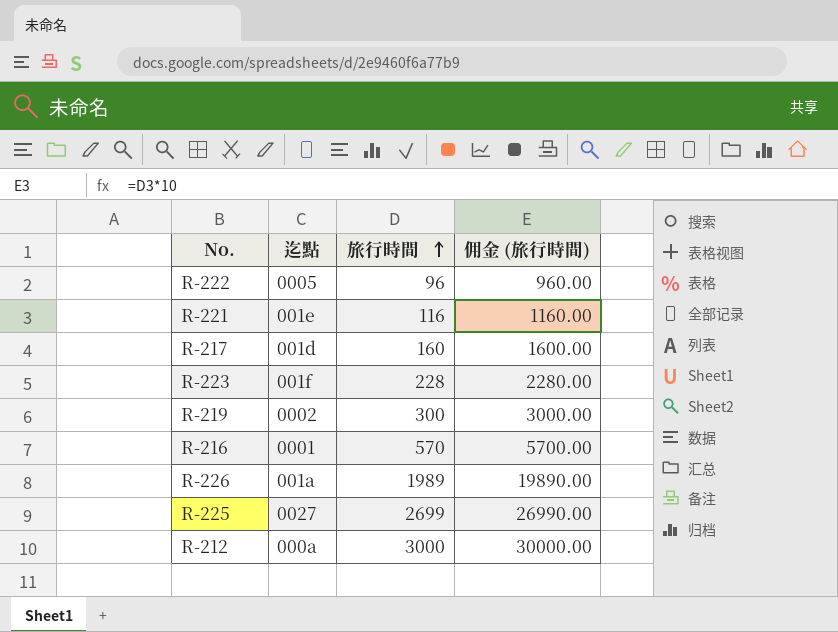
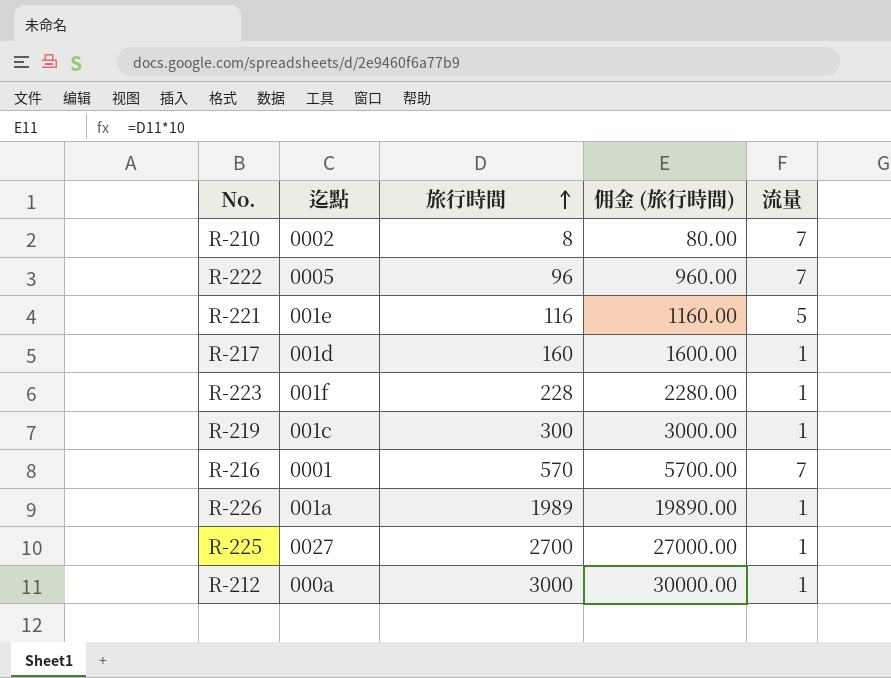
column 流量 | position: none -> 5
row R-210: none -> 0002 | 8 | 80.00 | 7
R-219 | 迄點: 0002 -> 001c
R-225 | 旅行時間: 2699 -> 2700
R-225 | 佣金 (旅行時間): 26990.00 -> 27000.00

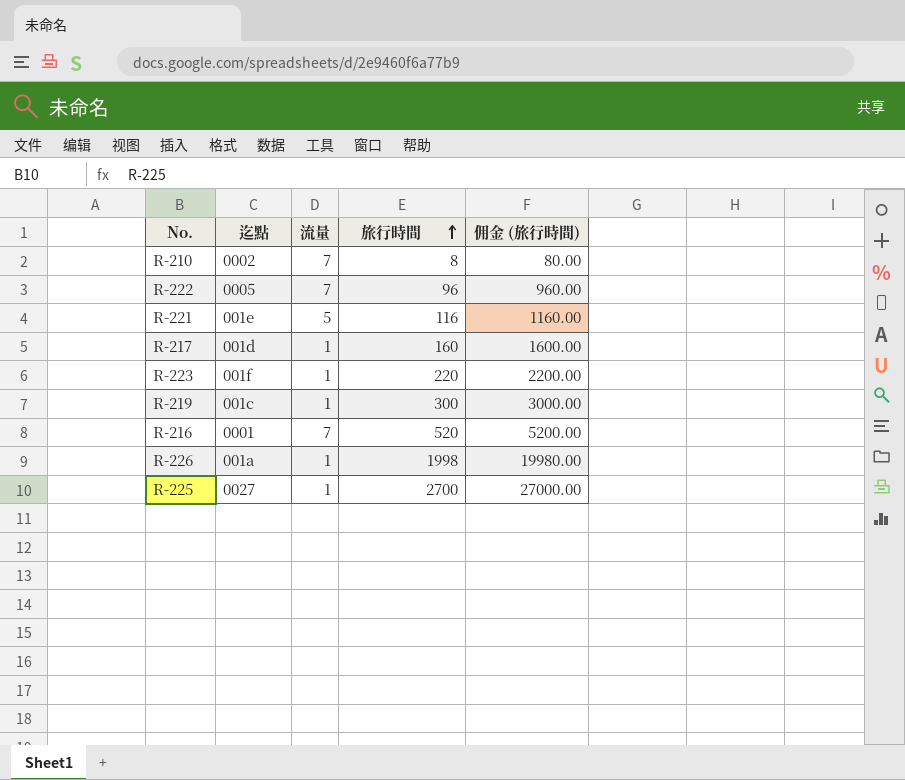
column 流量 | position: 5 -> 3
row R-212: 000a | 3000 | 30000.00 | 1 -> none
R-223 | 旅行時間: 228 -> 220
R-223 | 佣金 (旅行時間): 2280.00 -> 2200.00
R-216 | 旅行時間: 570 -> 520
R-216 | 佣金 (旅行時間): 5700.00 -> 5200.00
R-226 | 旅行時間: 1989 -> 1998
R-226 | 佣金 (旅行時間): 19890.00 -> 19980.00

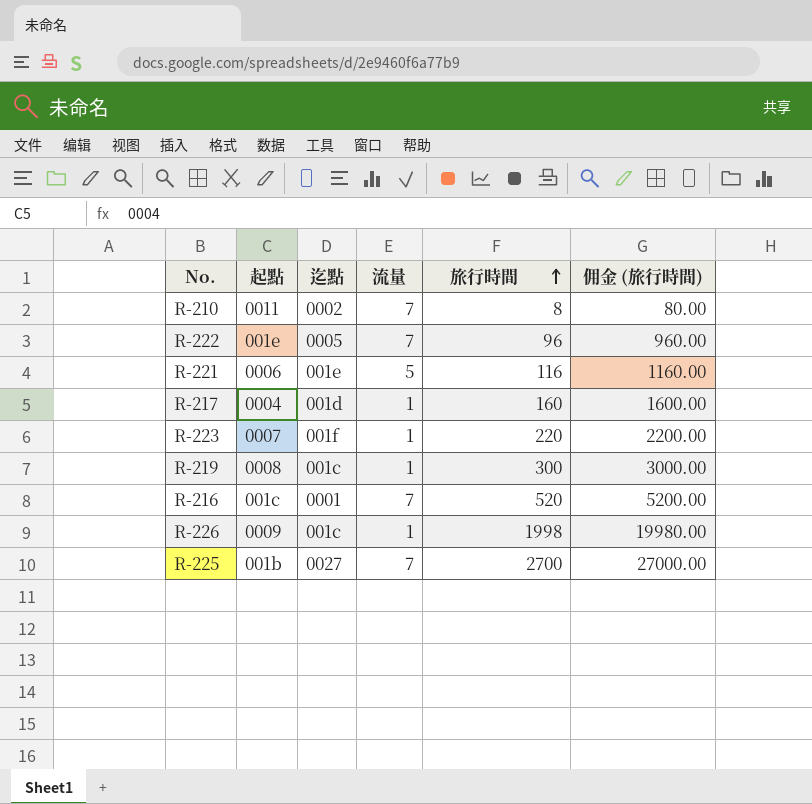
column 起點 | position: none -> 2
R-226 | 迄點: 001a -> 001c
R-225 | 流量: 1 -> 7

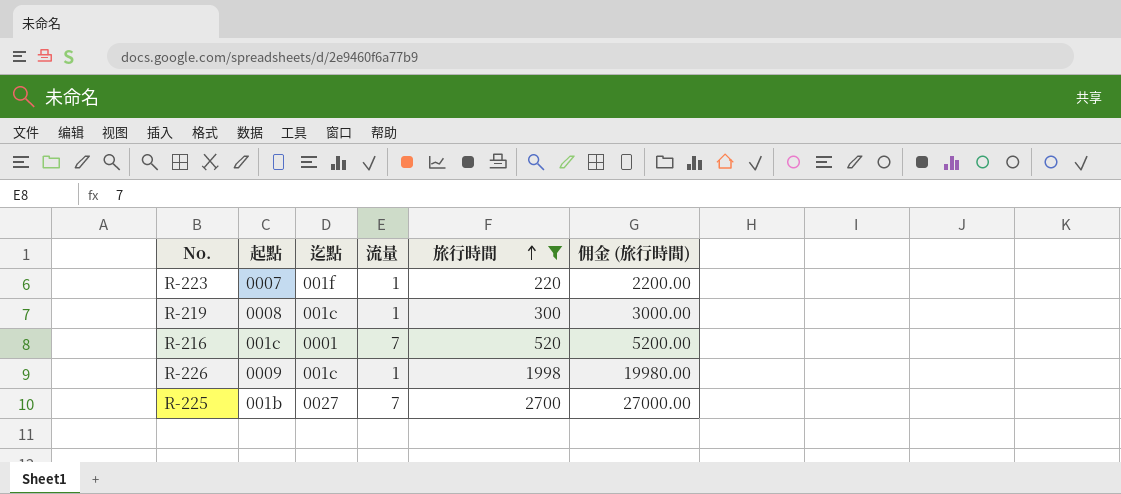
filter: none -> 旅行時間 >= 220

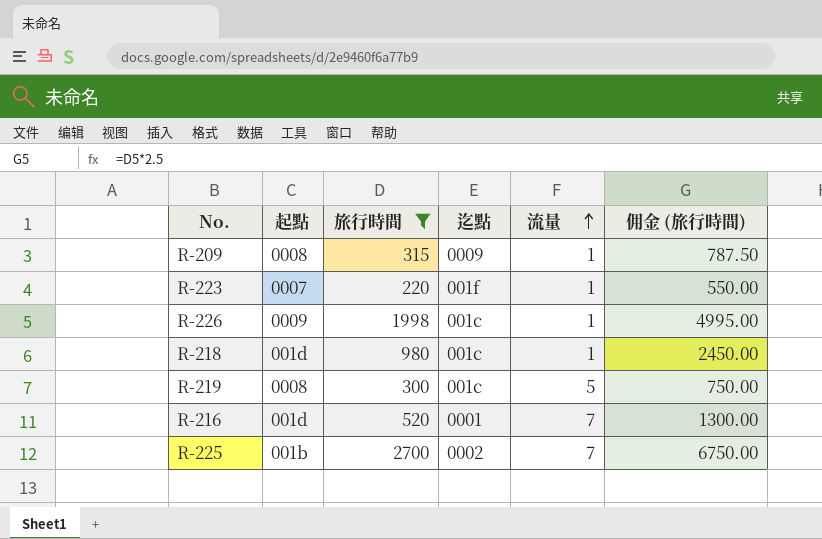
row order: 旅行時間 ascending -> 流量 ascending
column 旅行時間 | position: 5 -> 3
column 佣金 (旅行時間) | formula: [旅行時間] * 10 -> [旅行時間] * 2.5
row R-209: none -> 0008 | 315 | 0009 | 1 | 787.50
row R-218: none -> 001d | 980 | 001c | 1 | 2450.00
R-219 | 流量: 1 -> 5
R-216 | 起點: 001c -> 001d
R-225 | 迄點: 0027 -> 0002

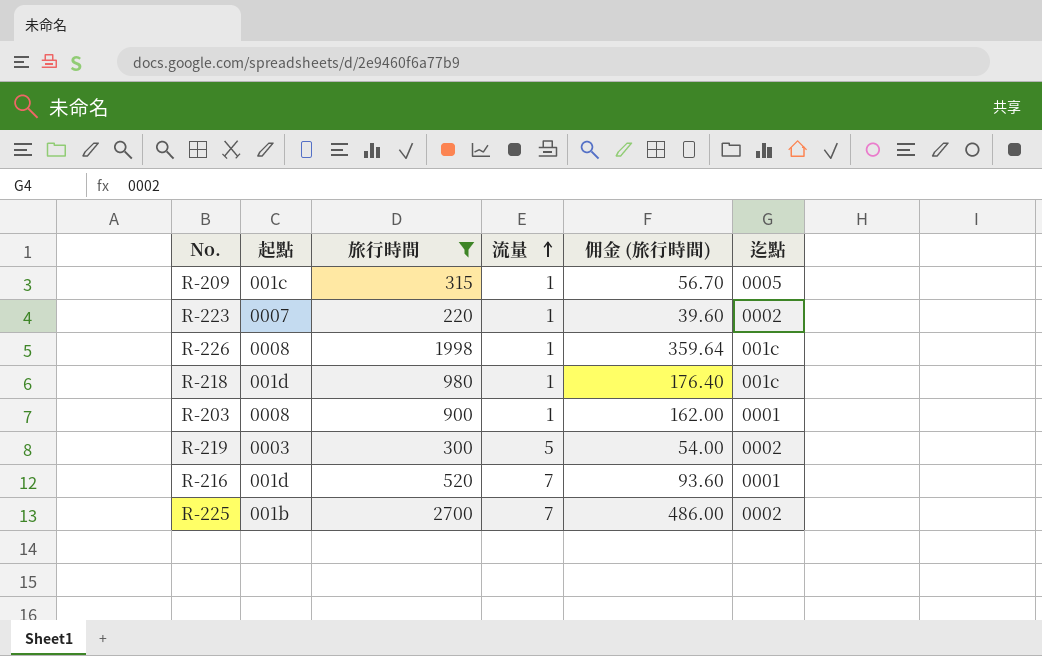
column 佣金 (旅行時間) | formula: [旅行時間] * 2.5 -> [旅行時間] * 0.18
column 迄點 | position: 4 -> 6
R-209 | 起點: 0008 -> 001c
R-209 | 迄點: 0009 -> 0005
R-223 | 迄點: 001f -> 0002
R-226 | 起點: 0009 -> 0008
row R-203: none -> 0008 | 900 | 1 | 162.00 | 0001
R-219 | 起點: 0008 -> 0003
R-219 | 迄點: 001c -> 0002

